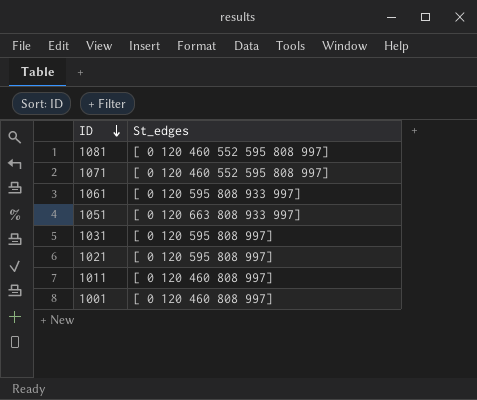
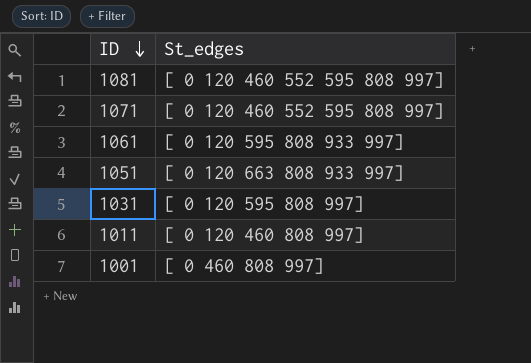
row 1021: [ 0 120 595 808 997] -> none
1001 | St_edges: [ 0 120 460 808 997] -> [ 0 460 808 997]

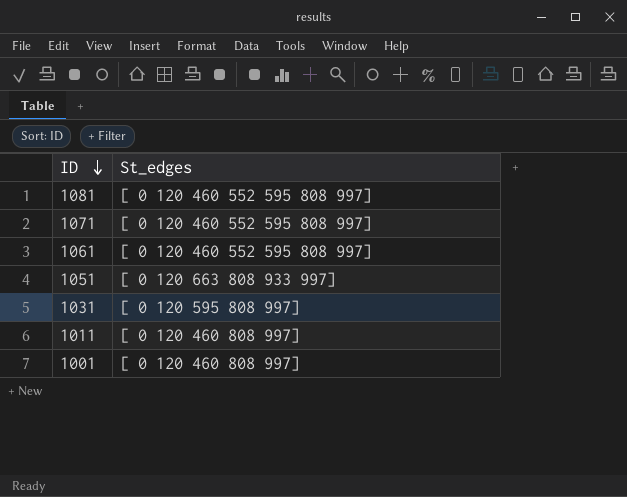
1061 | St_edges: [ 0 120 595 808 933 997] -> [ 0 120 460 552 595 808 997]
1001 | St_edges: [ 0 460 808 997] -> [ 0 120 460 808 997]

